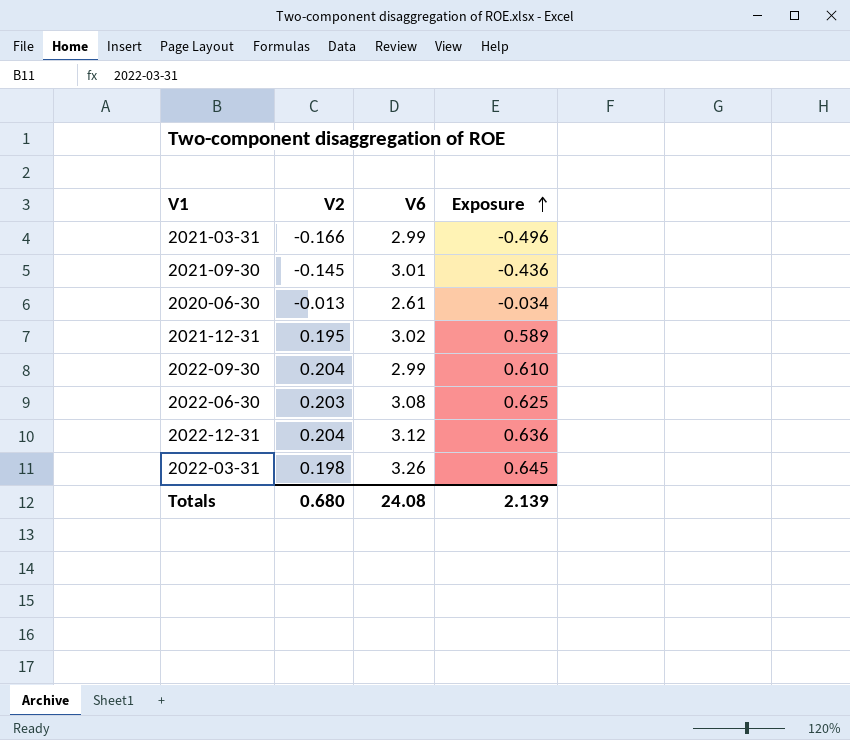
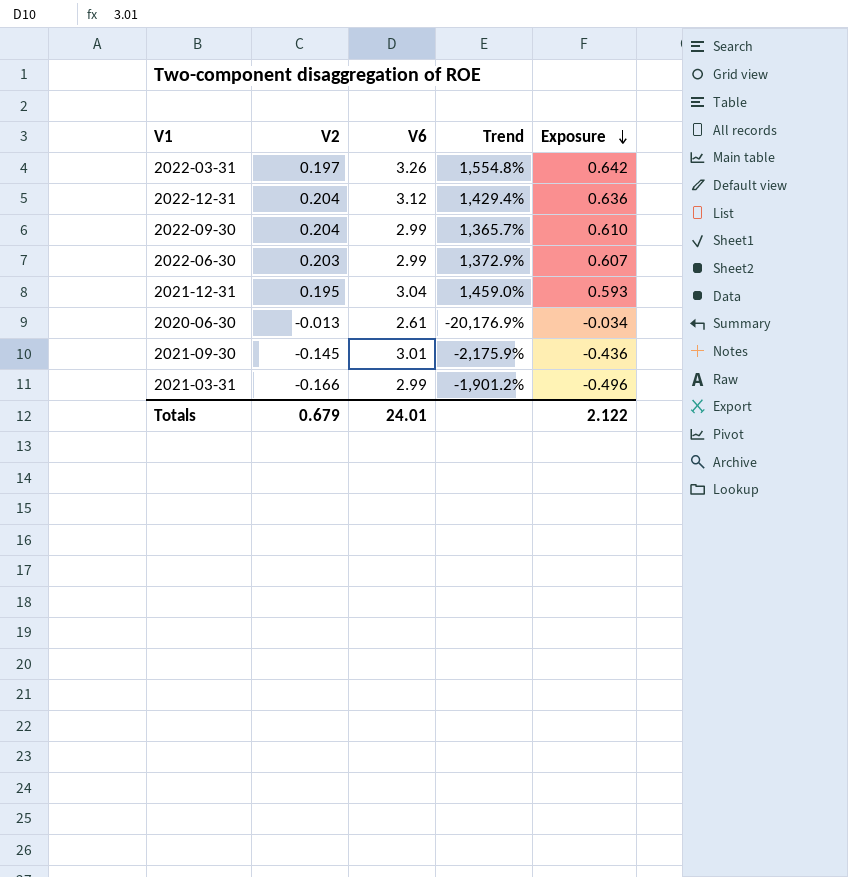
row order: Exposure ascending -> Exposure descending
column Trend | formula: none -> ([V6] - [V2]) / [V2]
2022-03-31 | V2: 0.198 -> 0.197
2022-03-31 | Exposure: 0.645 -> 0.642
2022-06-30 | V6: 3.08 -> 2.99
2022-06-30 | Exposure: 0.625 -> 0.607
2021-12-31 | V6: 3.02 -> 3.04
2021-12-31 | Exposure: 0.589 -> 0.593
Totals | V2: 0.680 -> 0.679
Totals | V6: 24.08 -> 24.01
Totals | Exposure: 2.139 -> 2.122

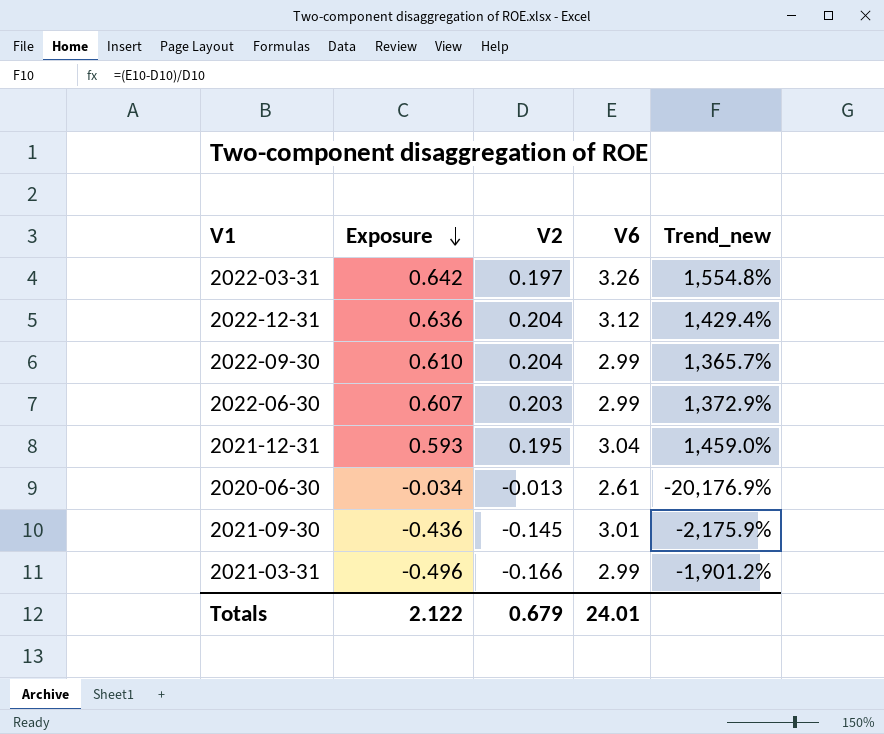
column Exposure | position: 5 -> 2
column name: Trend -> Trend_new

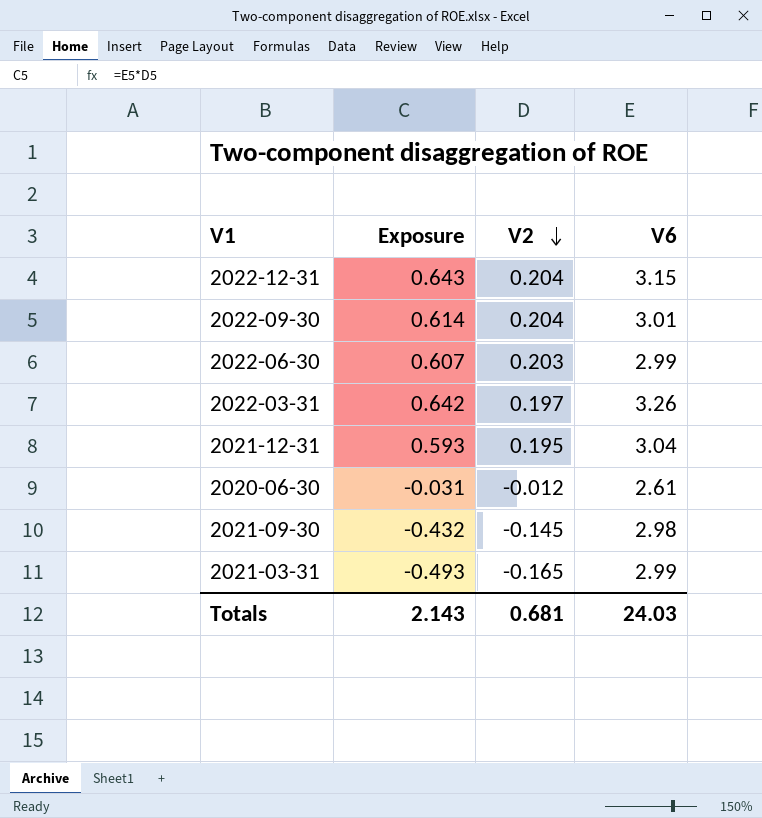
row order: Exposure descending -> V2 descending
column Trend_new | formula: ([V6] - [V2]) / [V2] -> none
2022-12-31 | Exposure: 0.636 -> 0.643
2022-12-31 | V6: 3.12 -> 3.15
2022-09-30 | Exposure: 0.610 -> 0.614
2022-09-30 | V6: 2.99 -> 3.01
2020-06-30 | Exposure: -0.034 -> -0.031
2020-06-30 | V2: -0.013 -> -0.012
2021-09-30 | Exposure: -0.436 -> -0.432
2021-09-30 | V6: 3.01 -> 2.98
2021-03-31 | Exposure: -0.496 -> -0.493
2021-03-31 | V2: -0.166 -> -0.165
Totals | Exposure: 2.122 -> 2.143
Totals | V2: 0.679 -> 0.681
Totals | V6: 24.01 -> 24.03

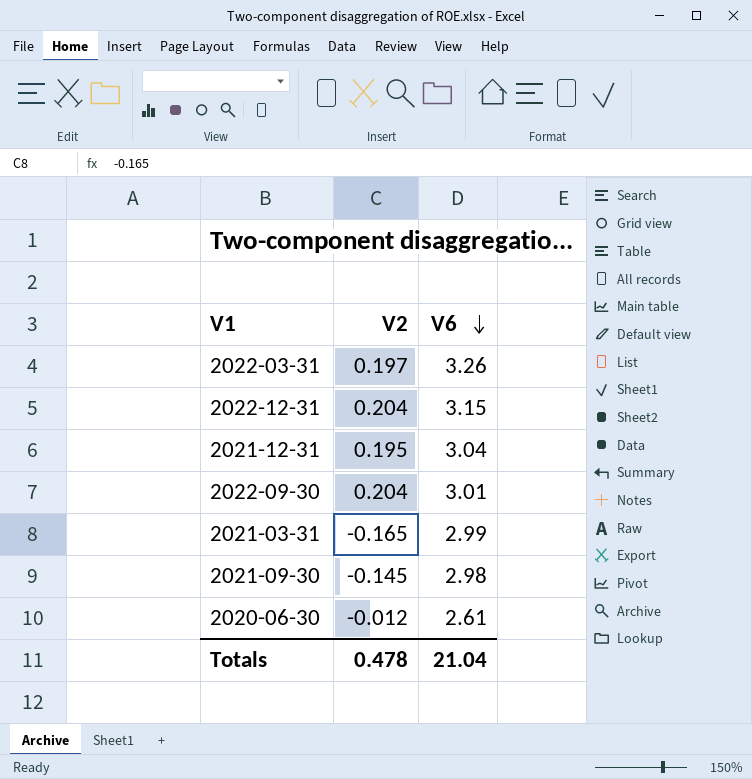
row order: V2 descending -> V6 descending
column Exposure | formula: [V2] * [V6] -> none
row 2022-06-30: 0.607 | 0.203 | 2.99 -> none
Totals | V2: 0.681 -> 0.478
Totals | V6: 24.03 -> 21.04

